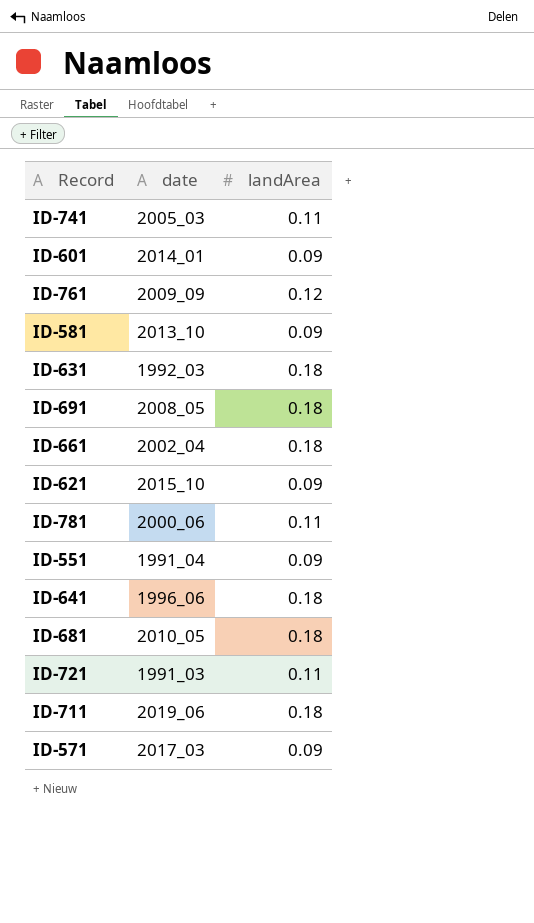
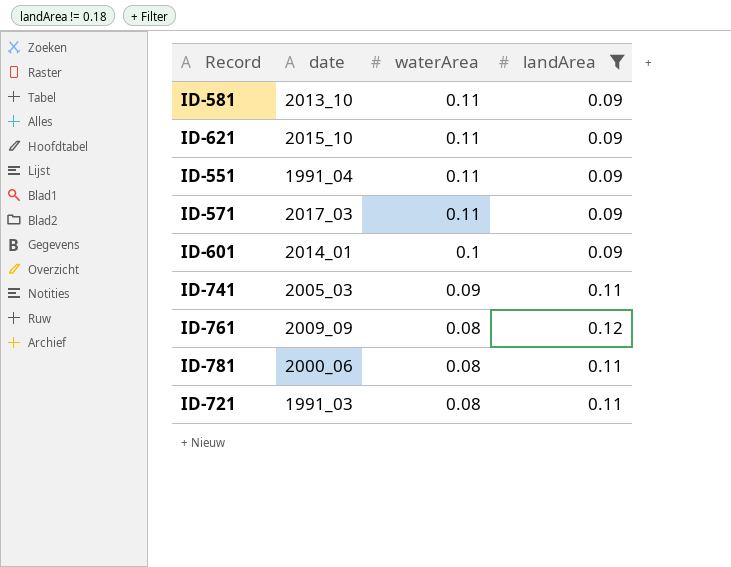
filter: none -> landArea != 0.18
row order: none -> waterArea descending
column waterArea | position: none -> 3

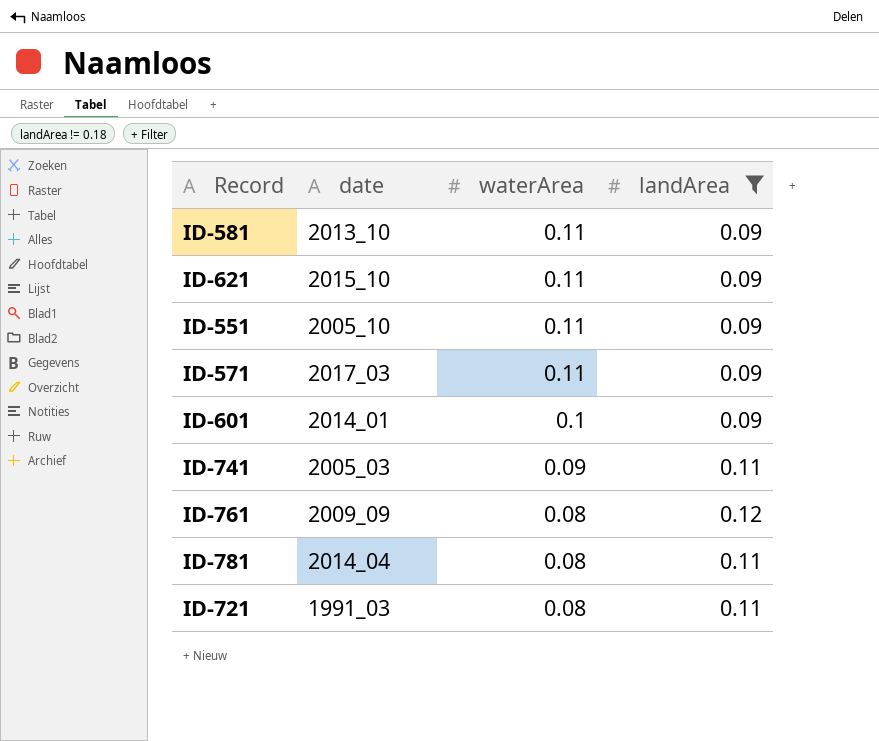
ID-551 | date: 1991_04 -> 2005_10
ID-781 | date: 2000_06 -> 2014_04

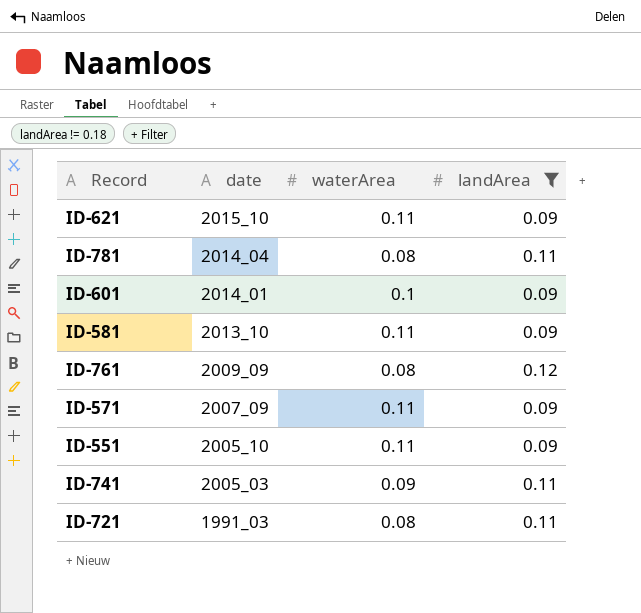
row order: waterArea descending -> date descending
ID-571 | date: 2017_03 -> 2007_09

